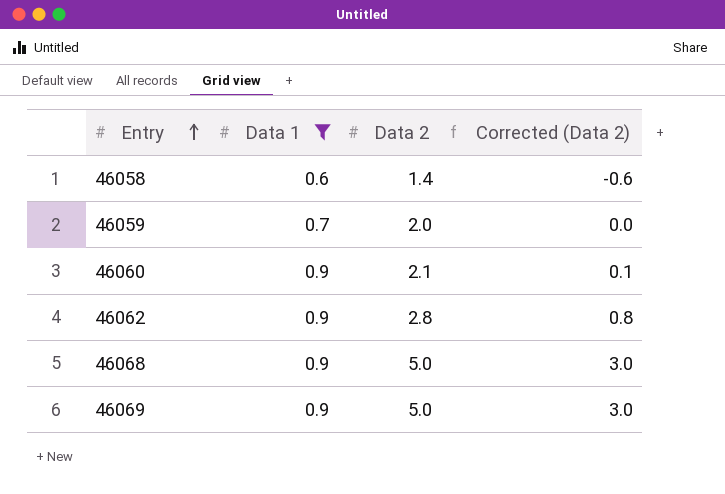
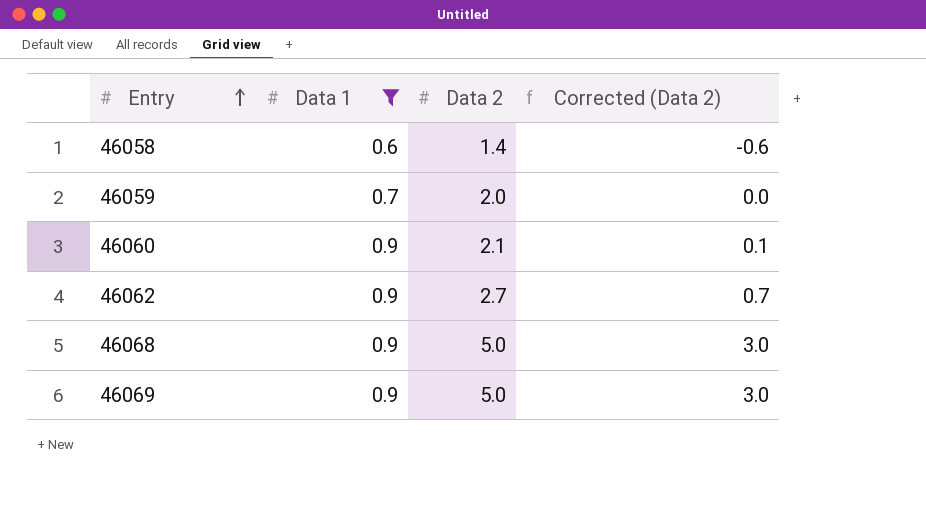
46062 | Data 2: 2.8 -> 2.7
46062 | Corrected (Data 2): 0.8 -> 0.7

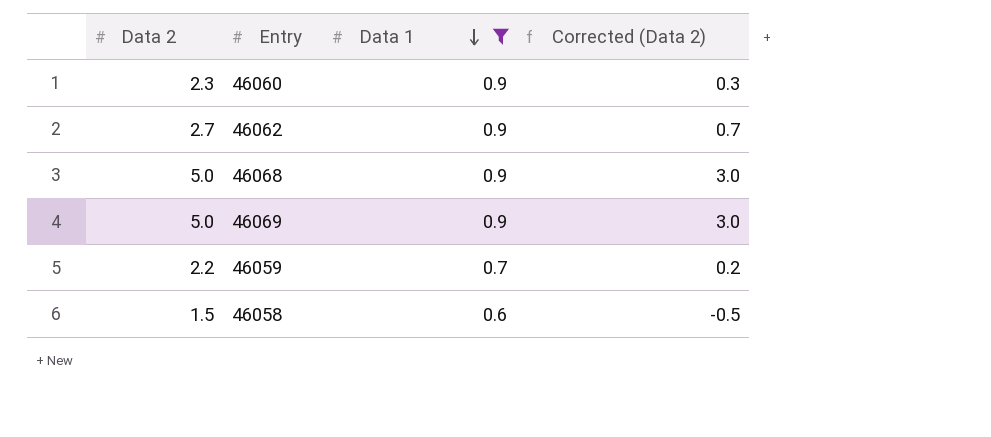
row order: Entry ascending -> Data 1 descending
column Data 2 | position: 3 -> 1
46060 | Data 2: 2.1 -> 2.3
46060 | Corrected (Data 2): 0.1 -> 0.3
46059 | Data 2: 2.0 -> 2.2
46059 | Corrected (Data 2): 0.0 -> 0.2
46058 | Data 2: 1.4 -> 1.5
46058 | Corrected (Data 2): -0.6 -> -0.5

